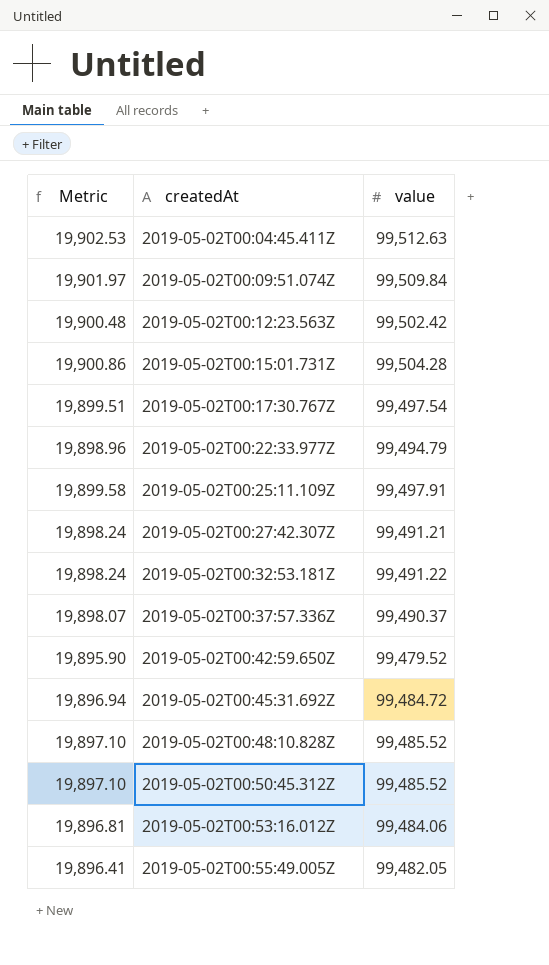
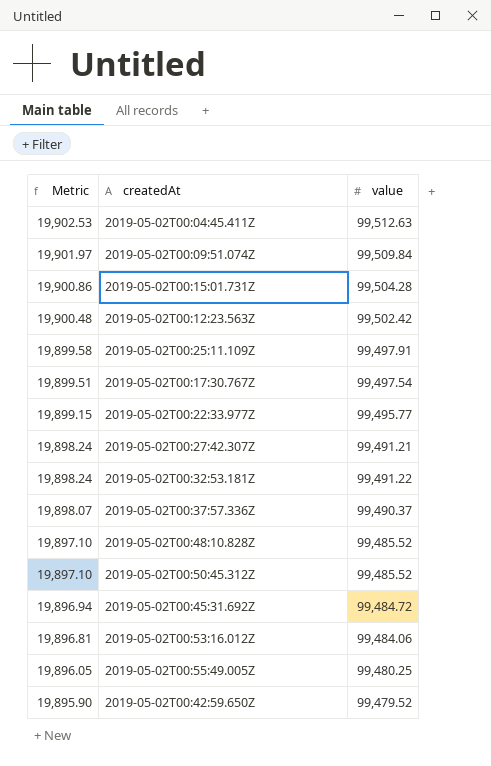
row order: createdAt ascending -> Metric descending
2019-05-02T00:22:33.977Z | Metric: 19,898.96 -> 19,899.15
2019-05-02T00:22:33.977Z | value: 99,494.79 -> 99,495.77
2019-05-02T00:55:49.005Z | Metric: 19,896.41 -> 19,896.05
2019-05-02T00:55:49.005Z | value: 99,482.05 -> 99,480.25

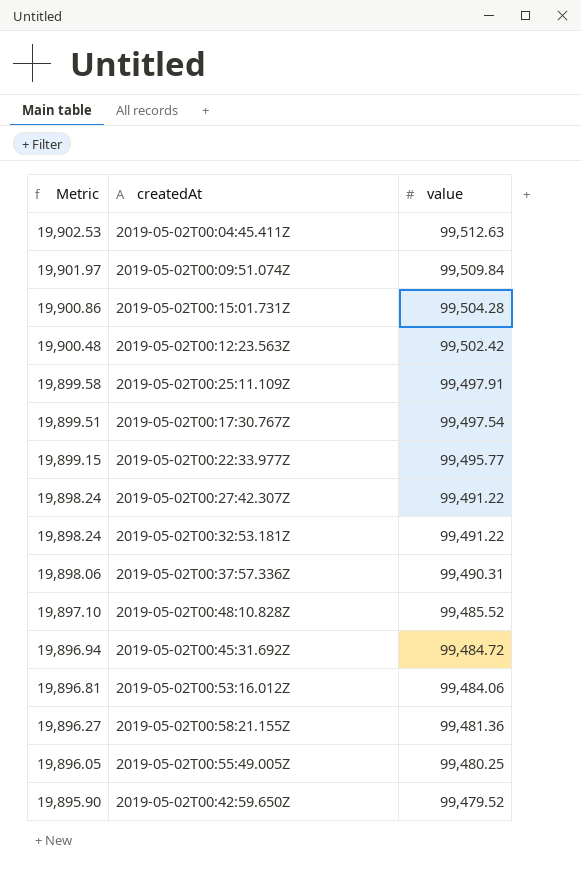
row 2019-05-02T00:50:45.312Z: 19,897.10 | 99,485.52 -> none
2019-05-02T00:27:42.307Z | value: 99,491.21 -> 99,491.22
2019-05-02T00:37:57.336Z | Metric: 19,898.07 -> 19,898.06
2019-05-02T00:37:57.336Z | value: 99,490.37 -> 99,490.31
row 2019-05-02T00:58:21.155Z: none -> 19,896.27 | 99,481.36

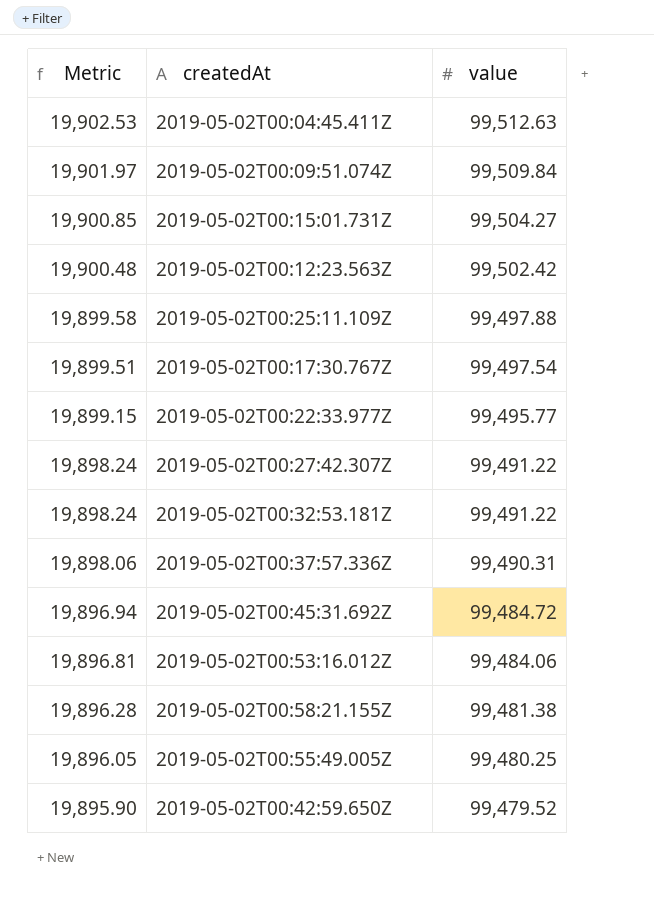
row 2019-05-02T00:48:10.828Z: 19,897.10 | 99,485.52 -> none
2019-05-02T00:15:01.731Z | Metric: 19,900.86 -> 19,900.85
2019-05-02T00:15:01.731Z | value: 99,504.28 -> 99,504.27
2019-05-02T00:25:11.109Z | value: 99,497.91 -> 99,497.88
2019-05-02T00:58:21.155Z | Metric: 19,896.27 -> 19,896.28
2019-05-02T00:58:21.155Z | value: 99,481.36 -> 99,481.38

